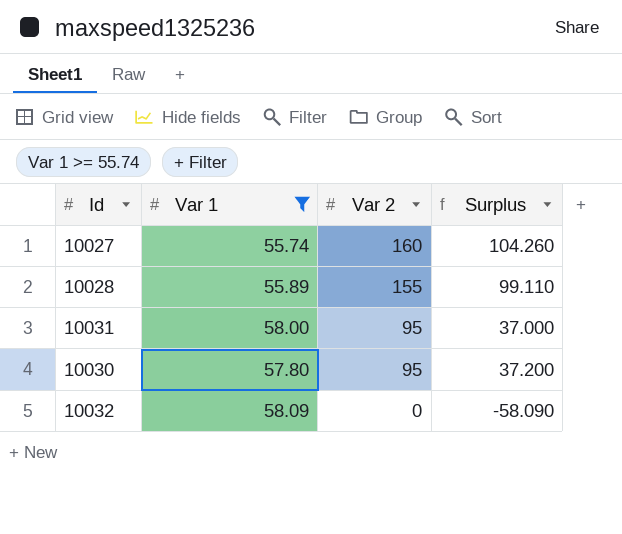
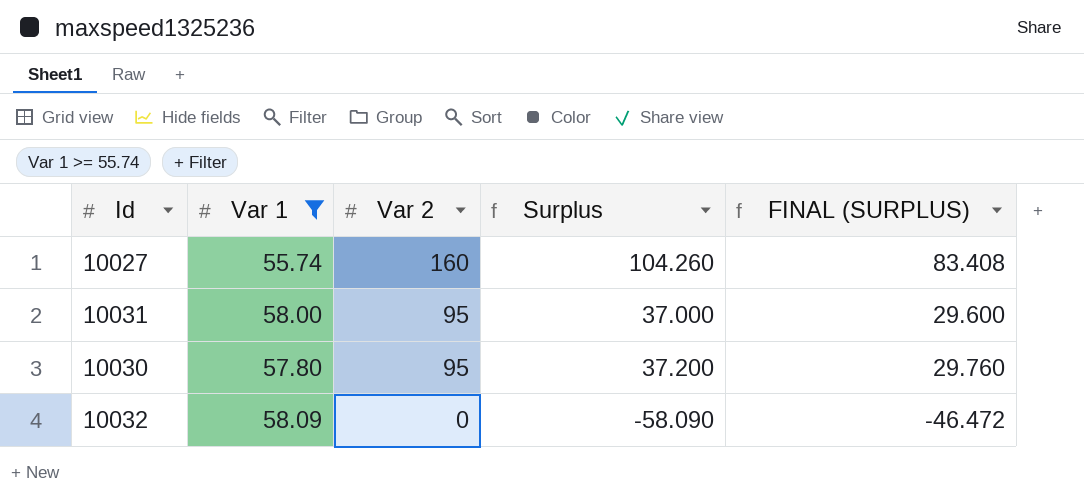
column FINAL (SURPLUS) | formula: none -> [Surplus] * 0.8
row 10028: 55.89 | 155 | 99.110 -> none

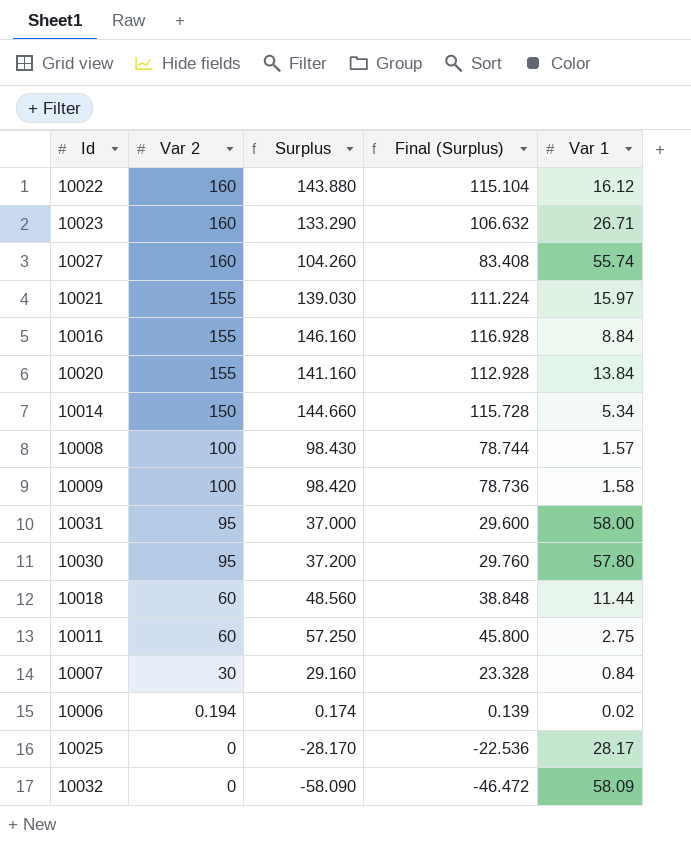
filter: Var 1 >= 55.74 -> none
column name: FINAL (SURPLUS) -> Final (Surplus)
column Var 1 | position: 2 -> 5

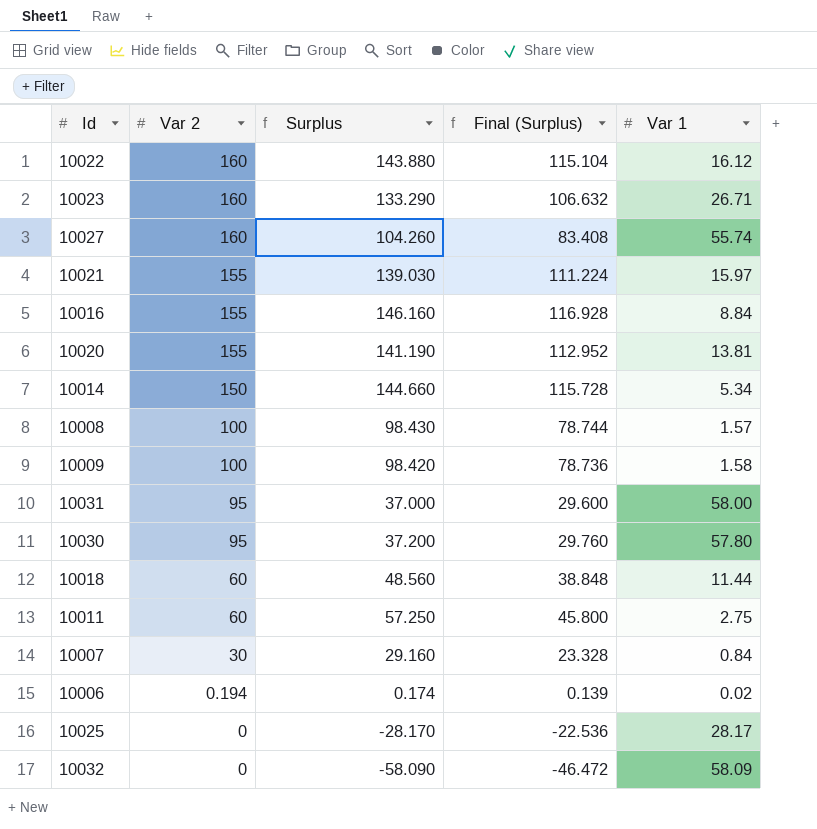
10020 | Surplus: 141.160 -> 141.190
10020 | Final (Surplus): 112.928 -> 112.952
10020 | Var 1: 13.84 -> 13.81

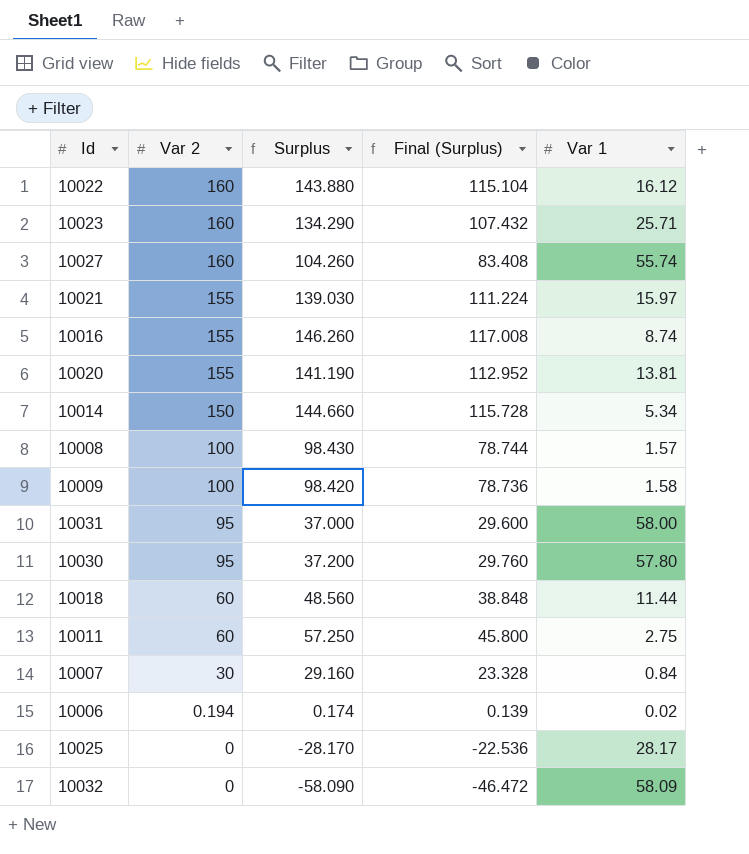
10023 | Surplus: 133.290 -> 134.290
10023 | Final (Surplus): 106.632 -> 107.432
10023 | Var 1: 26.71 -> 25.71
10016 | Surplus: 146.160 -> 146.260
10016 | Final (Surplus): 116.928 -> 117.008
10016 | Var 1: 8.84 -> 8.74

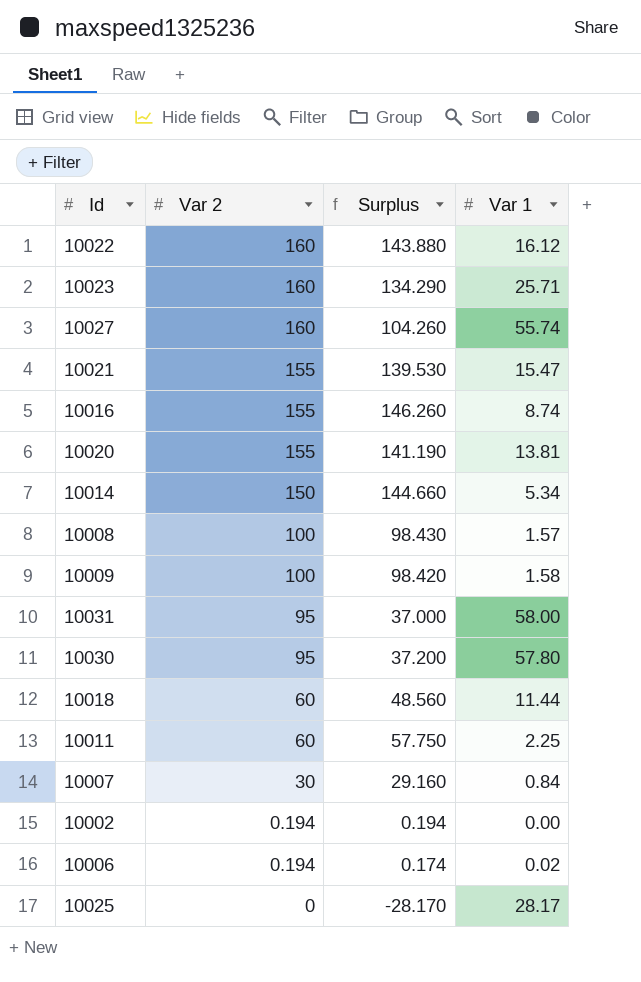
column Final (Surplus) | formula: [Surplus] * 0.8 -> none
row 10032: 0 | -58.090 | -46.472 | 58.09 -> none
10021 | Surplus: 139.030 -> 139.530
10021 | Var 1: 15.97 -> 15.47
10011 | Surplus: 57.250 -> 57.750
10011 | Var 1: 2.75 -> 2.25
row 10002: none -> 0.194 | 0.194 | 0.00

